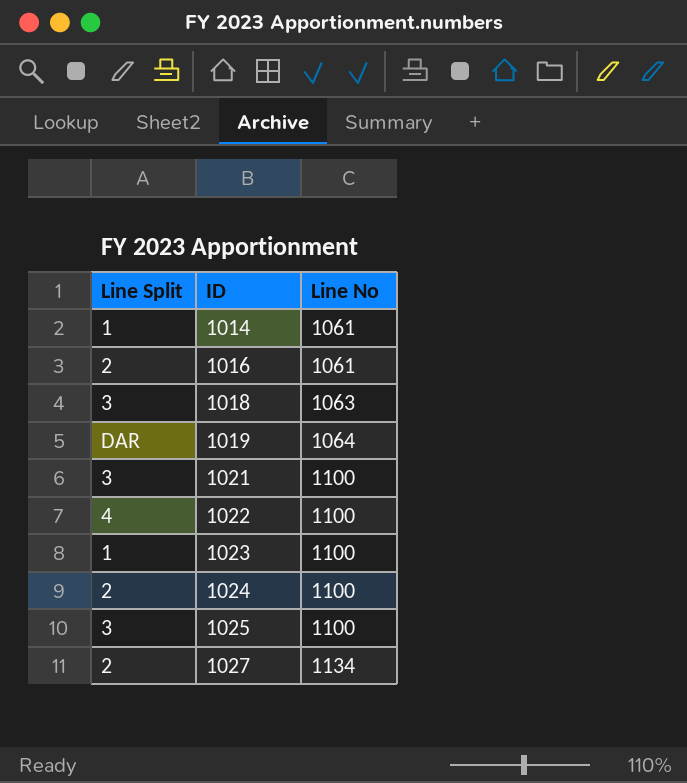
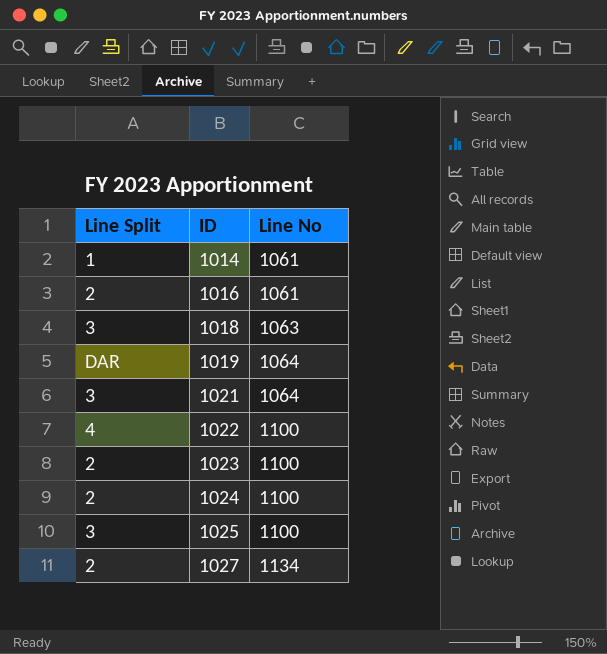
1021 | Line No: 1100 -> 1064
1023 | Line Split: 1 -> 2

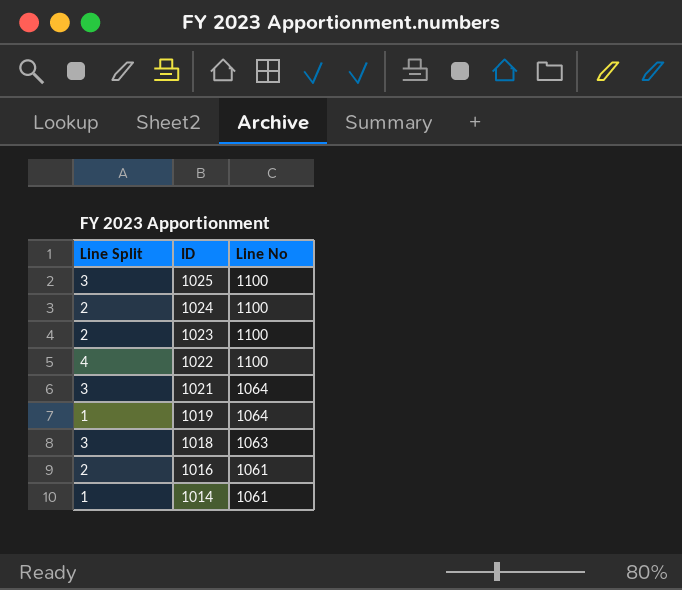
row order: ID ascending -> ID descending
row 1027: 2 | 1134 -> none
1019 | Line Split: DAR -> 1

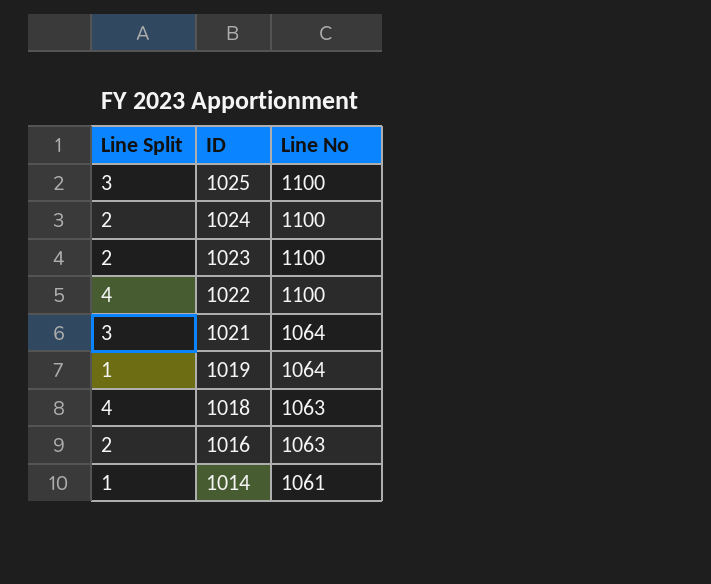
1018 | Line Split: 3 -> 4
1016 | Line No: 1061 -> 1063

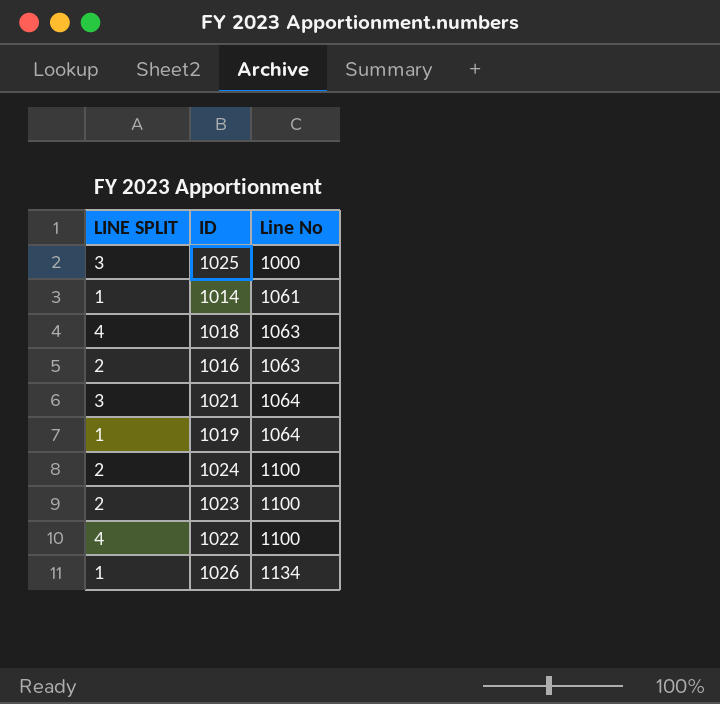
row order: ID descending -> Line No ascending
column name: Line Split -> LINE SPLIT
1025 | Line No: 1100 -> 1000
row 1026: none -> 1 | 1134

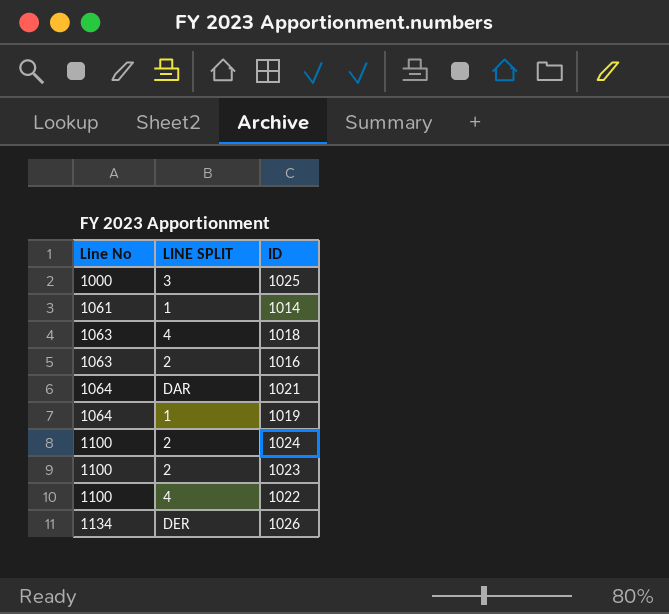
column Line No | position: 3 -> 1
1021 | LINE SPLIT: 3 -> DAR
1026 | LINE SPLIT: 1 -> DER

